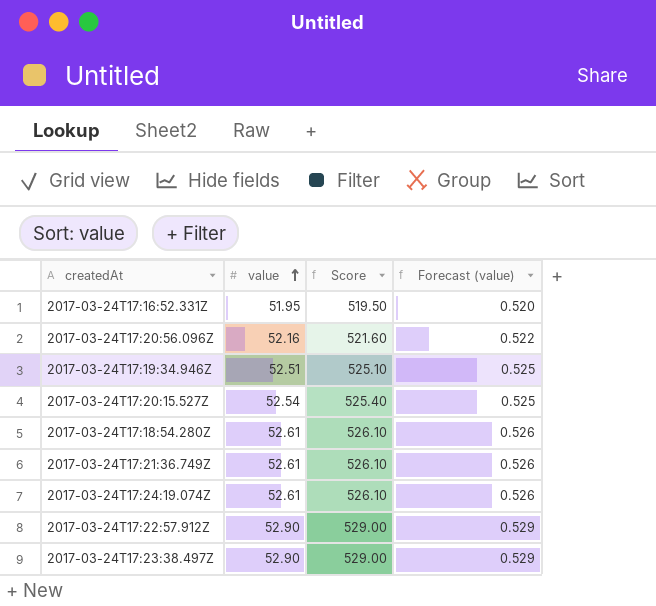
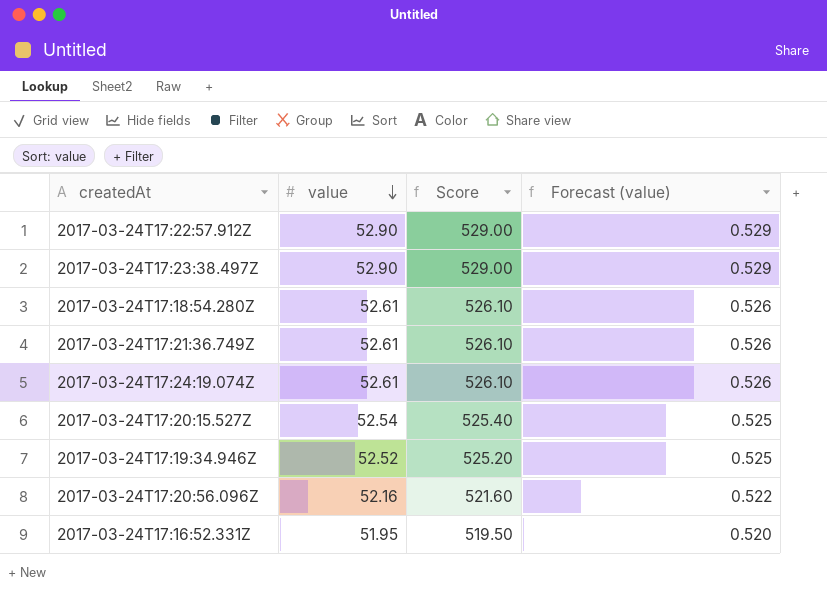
row order: value ascending -> value descending
2017-03-24T17:19:34.946Z | value: 52.51 -> 52.52
2017-03-24T17:19:34.946Z | Score: 525.10 -> 525.20

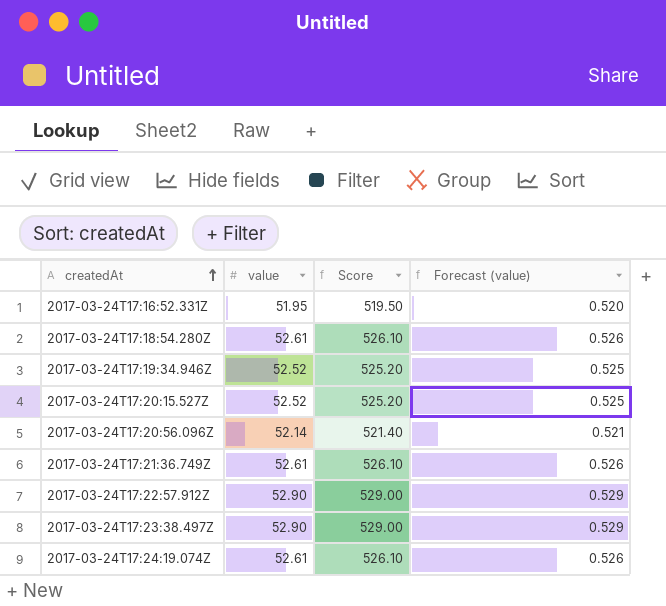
row order: value descending -> createdAt ascending
2017-03-24T17:20:15.527Z | value: 52.54 -> 52.52
2017-03-24T17:20:15.527Z | Score: 525.40 -> 525.20
2017-03-24T17:20:56.096Z | value: 52.16 -> 52.14
2017-03-24T17:20:56.096Z | Score: 521.60 -> 521.40
2017-03-24T17:20:56.096Z | Forecast (value): 0.522 -> 0.521

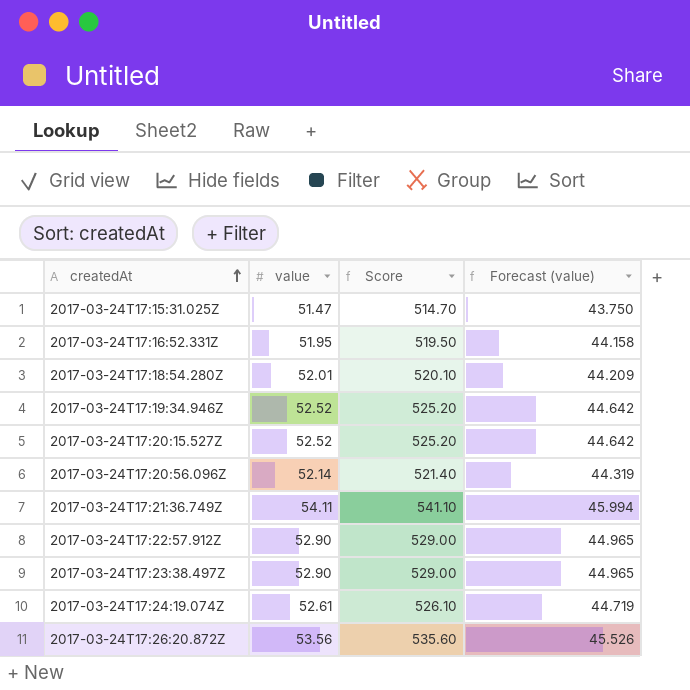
column Forecast (value) | formula: [value] * 0.01 -> [value] * 0.85
row 2017-03-24T17:15:31.025Z: none -> 51.47 | 514.70 | 43.750
2017-03-24T17:18:54.280Z | value: 52.61 -> 52.01
2017-03-24T17:18:54.280Z | Score: 526.10 -> 520.10
2017-03-24T17:21:36.749Z | value: 52.61 -> 54.11
2017-03-24T17:21:36.749Z | Score: 526.10 -> 541.10
row 2017-03-24T17:26:20.872Z: none -> 53.56 | 535.60 | 45.526

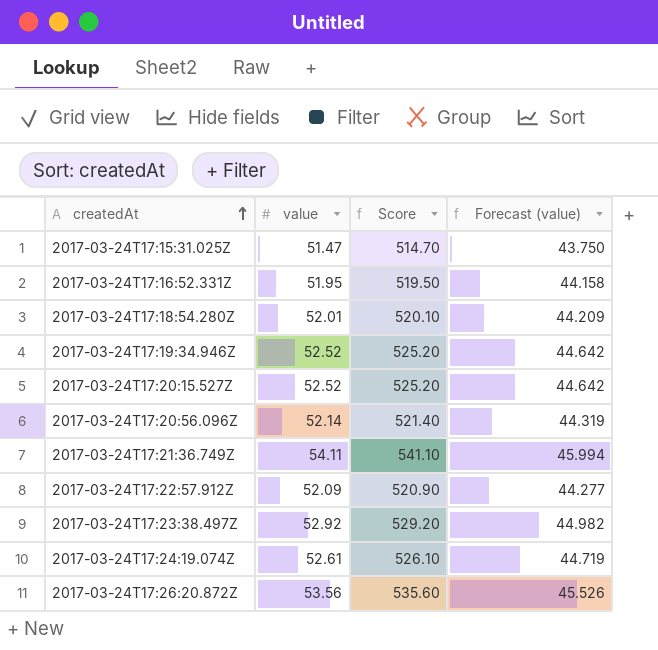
2017-03-24T17:22:57.912Z | value: 52.90 -> 52.09
2017-03-24T17:22:57.912Z | Score: 529.00 -> 520.90
2017-03-24T17:22:57.912Z | Forecast (value): 44.965 -> 44.277
2017-03-24T17:23:38.497Z | value: 52.90 -> 52.92
2017-03-24T17:23:38.497Z | Score: 529.00 -> 529.20
2017-03-24T17:23:38.497Z | Forecast (value): 44.965 -> 44.982

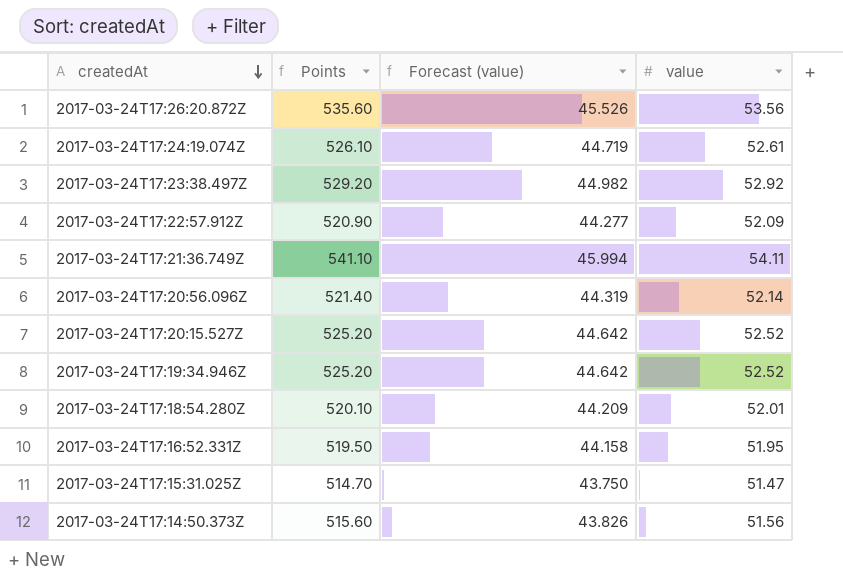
row order: createdAt ascending -> createdAt descending
column name: Score -> Points
column value | position: 2 -> 4
row 2017-03-24T17:14:50.373Z: none -> 515.60 | 43.826 | 51.56

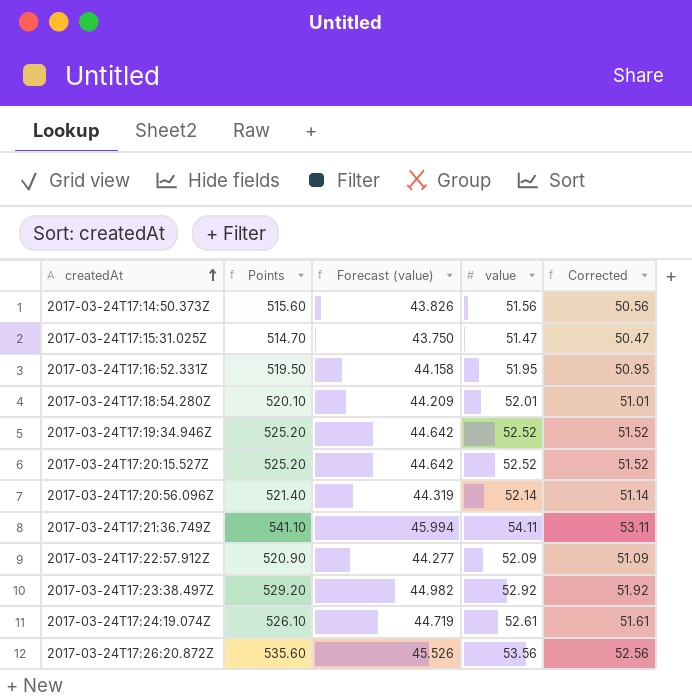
row order: createdAt descending -> createdAt ascending
column Corrected | formula: none -> [value] - 1

